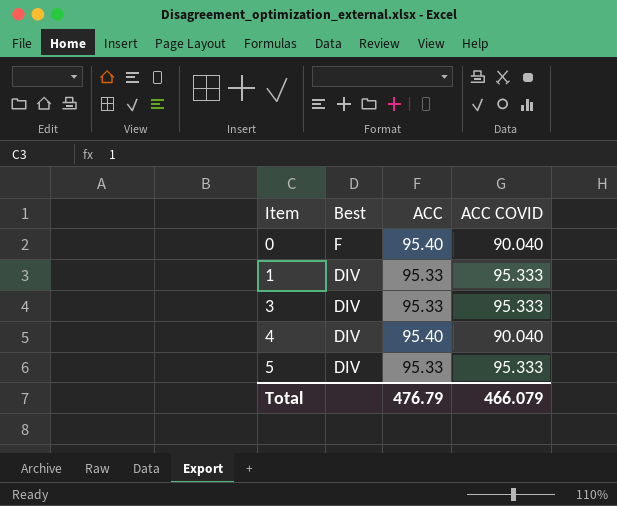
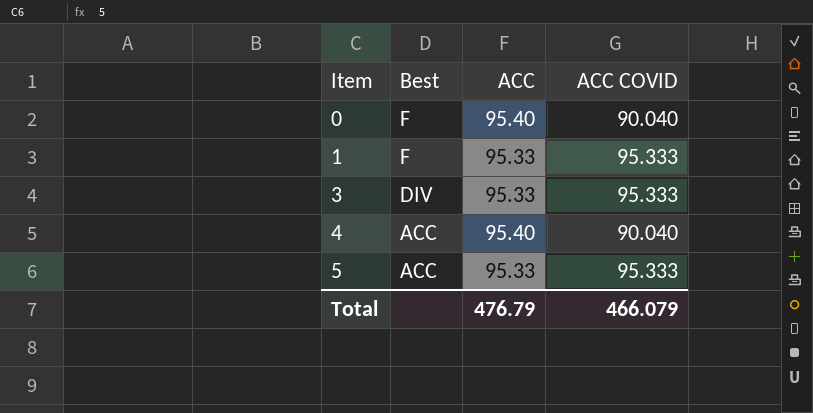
1 | Best: DIV -> F
4 | Best: DIV -> ACC
5 | Best: DIV -> ACC

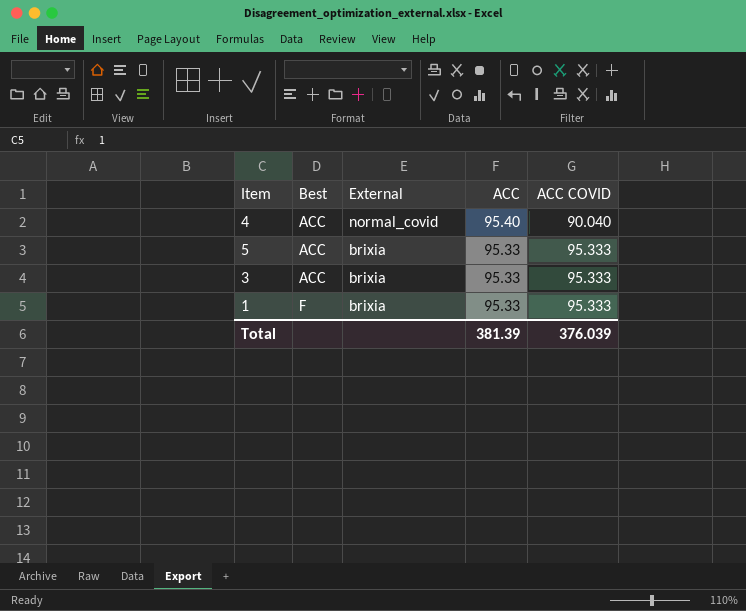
row order: Item ascending -> Best ascending
column External | position: none -> 3
row 0: F | 95.40 | 90.040 -> none
3 | Best: DIV -> ACC
Total | ACC: 476.79 -> 381.39
Total | ACC COVID: 466.079 -> 376.039

